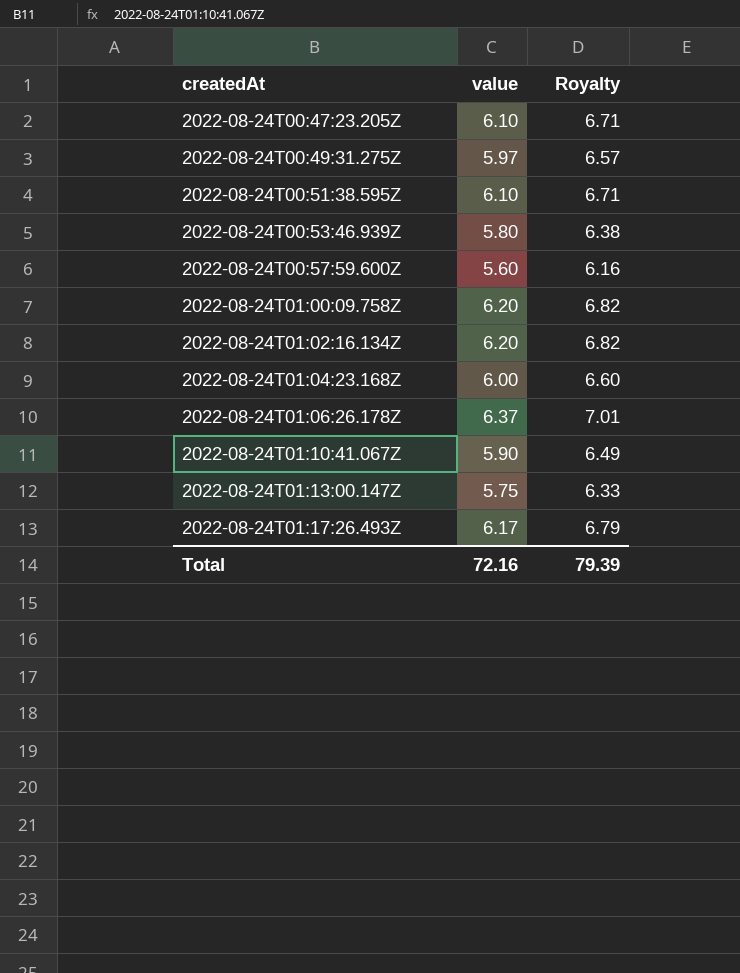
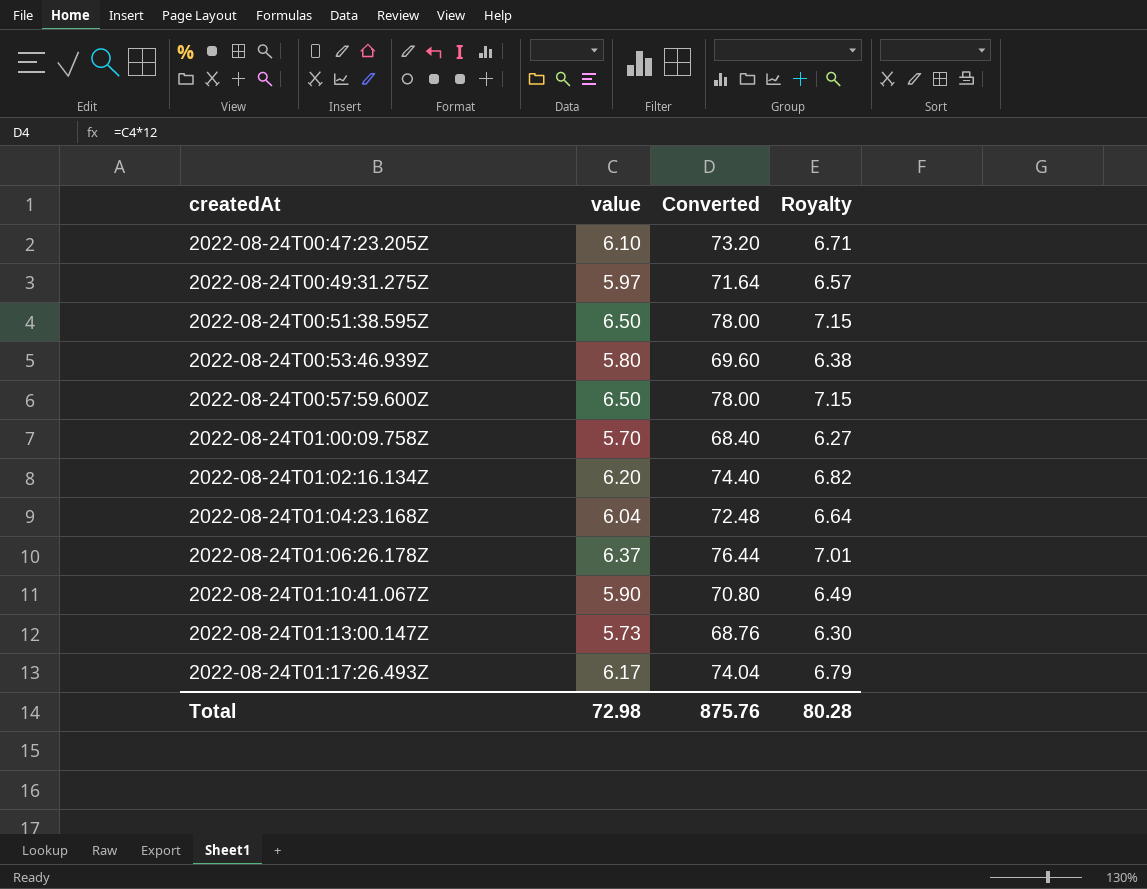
column Converted | formula: none -> [value] * 12
2022-08-24T00:51:38.595Z | value: 6.10 -> 6.50
2022-08-24T00:51:38.595Z | Royalty: 6.71 -> 7.15
2022-08-24T00:57:59.600Z | value: 5.60 -> 6.50
2022-08-24T00:57:59.600Z | Royalty: 6.16 -> 7.15
2022-08-24T01:00:09.758Z | value: 6.20 -> 5.70
2022-08-24T01:00:09.758Z | Royalty: 6.82 -> 6.27
2022-08-24T01:04:23.168Z | value: 6.00 -> 6.04
2022-08-24T01:04:23.168Z | Royalty: 6.60 -> 6.64
2022-08-24T01:13:00.147Z | value: 5.75 -> 5.73
2022-08-24T01:13:00.147Z | Royalty: 6.33 -> 6.30
Total | value: 72.16 -> 72.98
Total | Royalty: 79.39 -> 80.28

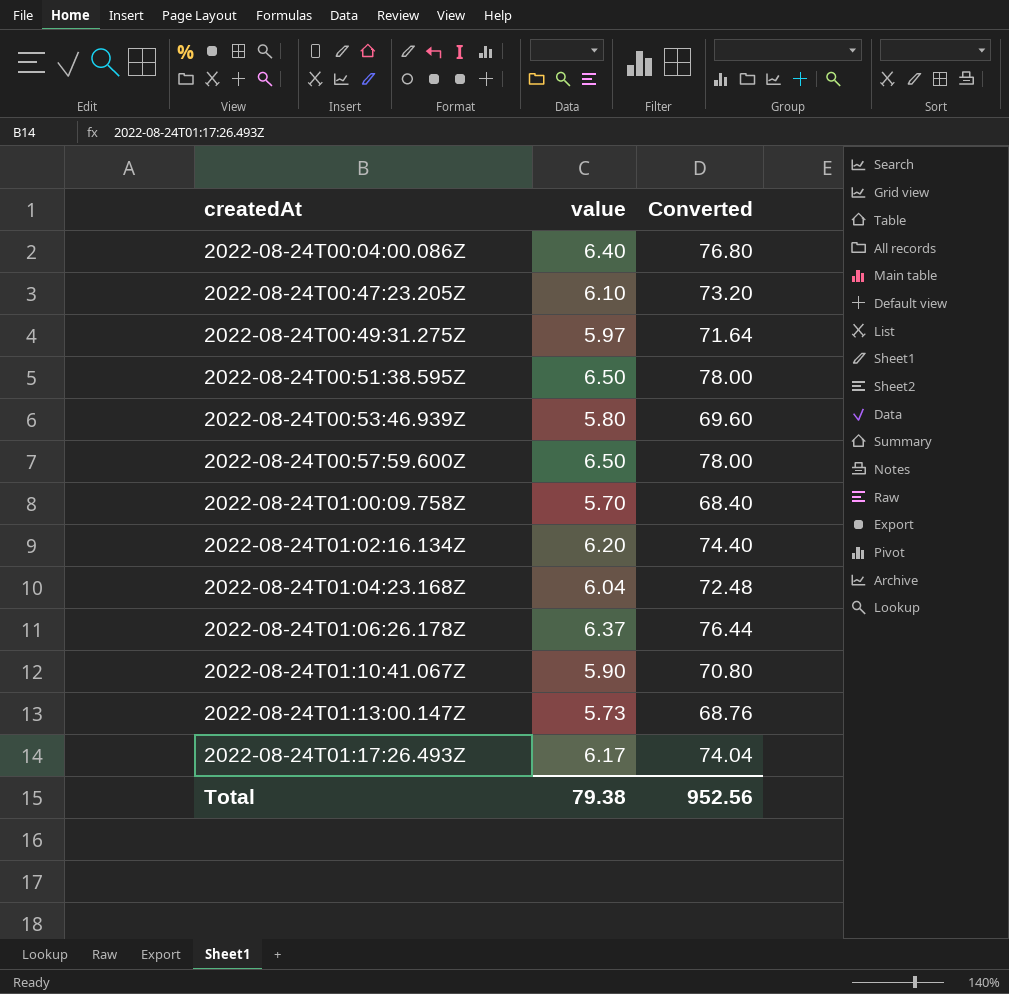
column Royalty | formula: [value] * 1.1 -> none
row 2022-08-24T00:04:00.086Z: none -> 6.40 | 76.80
Total | value: 72.98 -> 79.38
Total | Converted: 875.76 -> 952.56

